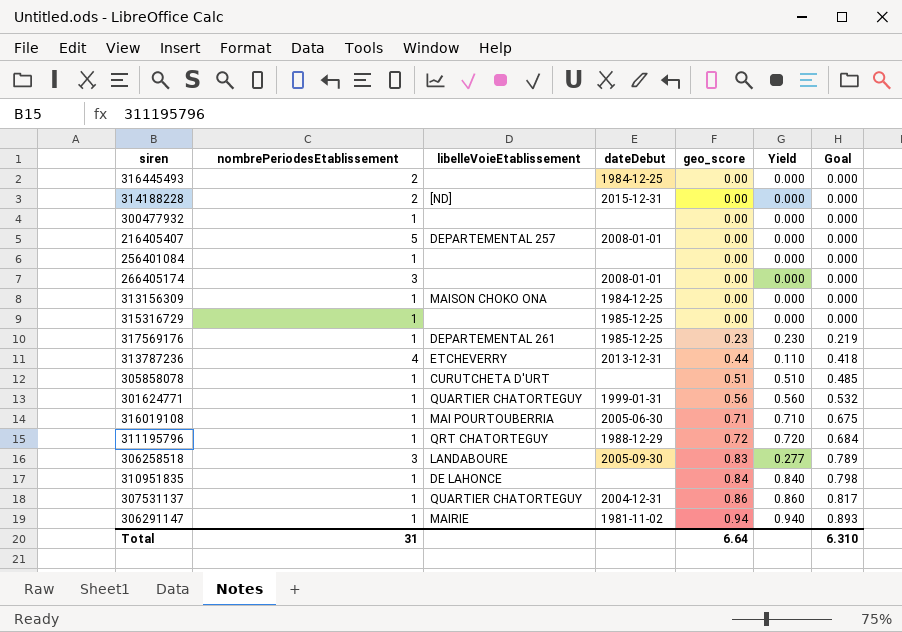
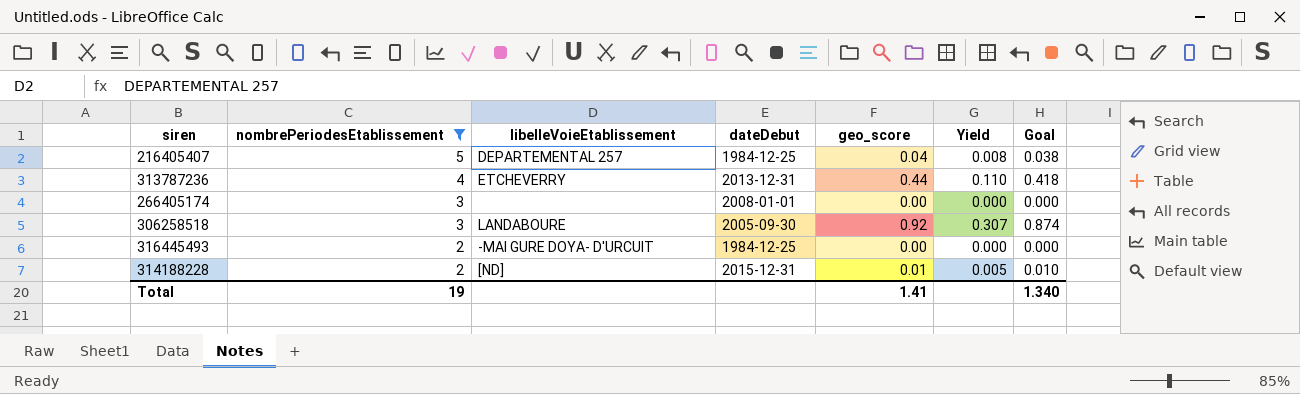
filter: none -> nombrePeriodesEtablissement != 1
row order: geo_score ascending -> nombrePeriodesEtablissement descending
216405407 | dateDebut: 2008-01-01 -> 1984-12-25
216405407 | geo_score: 0.00 -> 0.04
216405407 | Yield: 0.000 -> 0.008
216405407 | Goal: 0.000 -> 0.038
306258518 | geo_score: 0.83 -> 0.92
306258518 | Yield: 0.277 -> 0.307
306258518 | Goal: 0.789 -> 0.874
316445493 | libelleVoieEtablissement: none -> -MAI GURE DOYA- D'URCUIT
314188228 | geo_score: 0.00 -> 0.01
314188228 | Yield: 0.000 -> 0.005
314188228 | Goal: 0.000 -> 0.010
Total | nombrePeriodesEtablissement: 31 -> 19
Total | geo_score: 6.64 -> 1.41
Total | Goal: 6.310 -> 1.340

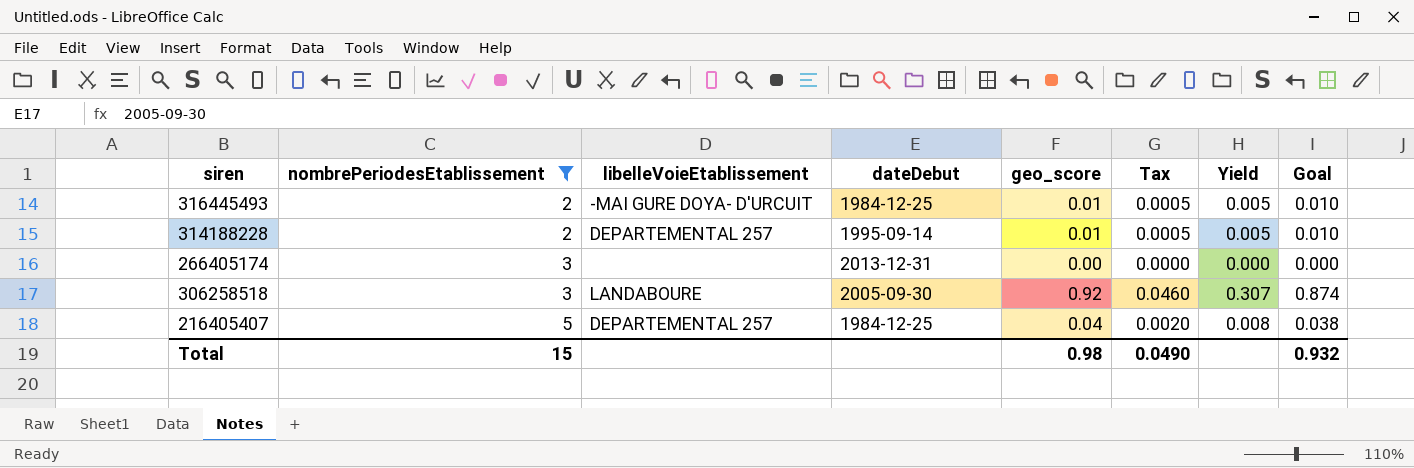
row order: nombrePeriodesEtablissement descending -> nombrePeriodesEtablissement ascending
column Tax | formula: none -> [geo_score] * 0.05
row 313787236: 4 | ETCHEVERRY | 2013-12-31 | 0.44 | 0.110 | 0.418 -> none
316445493 | geo_score: 0.00 -> 0.01
316445493 | Yield: 0.000 -> 0.005
316445493 | Goal: 0.000 -> 0.010
314188228 | libelleVoieEtablissement: [ND] -> DEPARTEMENTAL 257
314188228 | dateDebut: 2015-12-31 -> 1995-09-14
266405174 | dateDebut: 2008-01-01 -> 2013-12-31
Total | nombrePeriodesEtablissement: 19 -> 15
Total | geo_score: 1.41 -> 0.98
Total | Goal: 1.340 -> 0.932

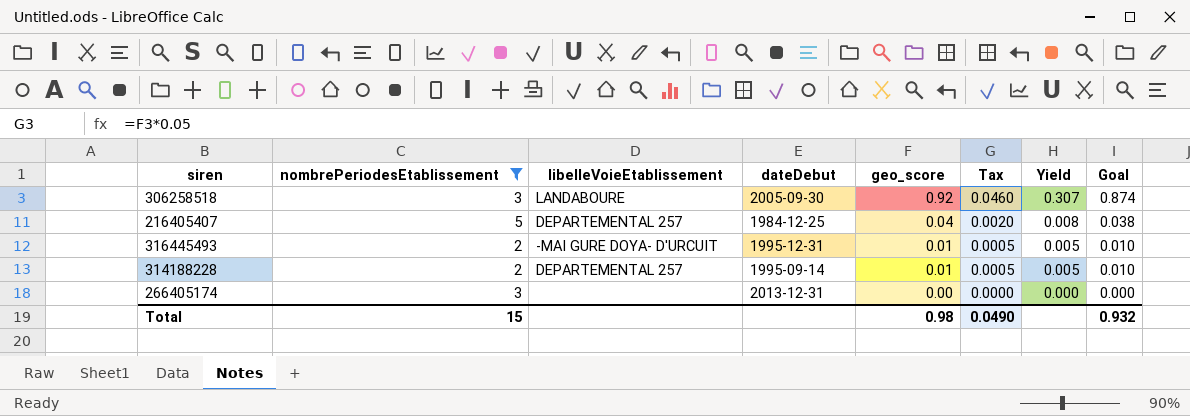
row order: nombrePeriodesEtablissement ascending -> geo_score descending
316445493 | dateDebut: 1984-12-25 -> 1995-12-31

